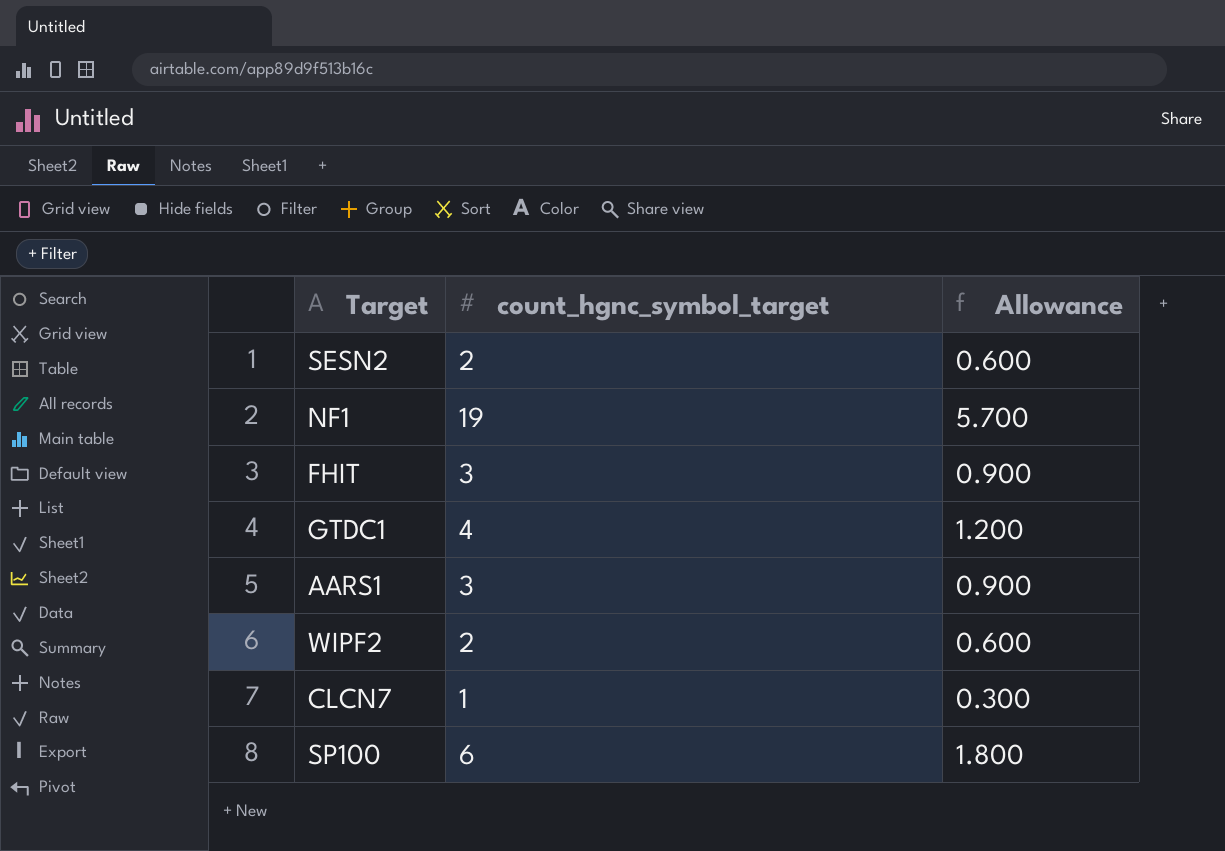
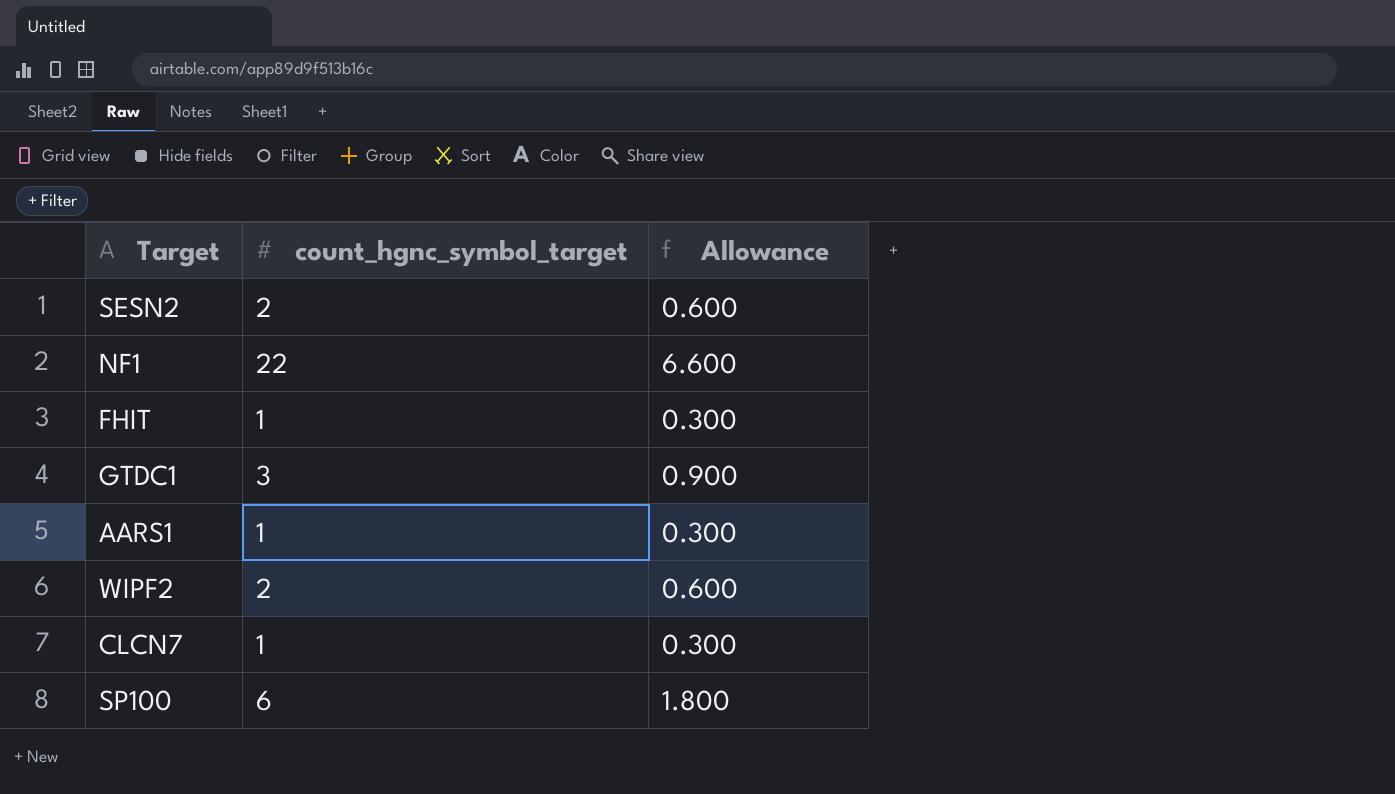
NF1 | count_hgnc_symbol_target: 19 -> 22
NF1 | Allowance: 5.700 -> 6.600
FHIT | count_hgnc_symbol_target: 3 -> 1
FHIT | Allowance: 0.900 -> 0.300
GTDC1 | count_hgnc_symbol_target: 4 -> 3
GTDC1 | Allowance: 1.200 -> 0.900
AARS1 | count_hgnc_symbol_target: 3 -> 1
AARS1 | Allowance: 0.900 -> 0.300

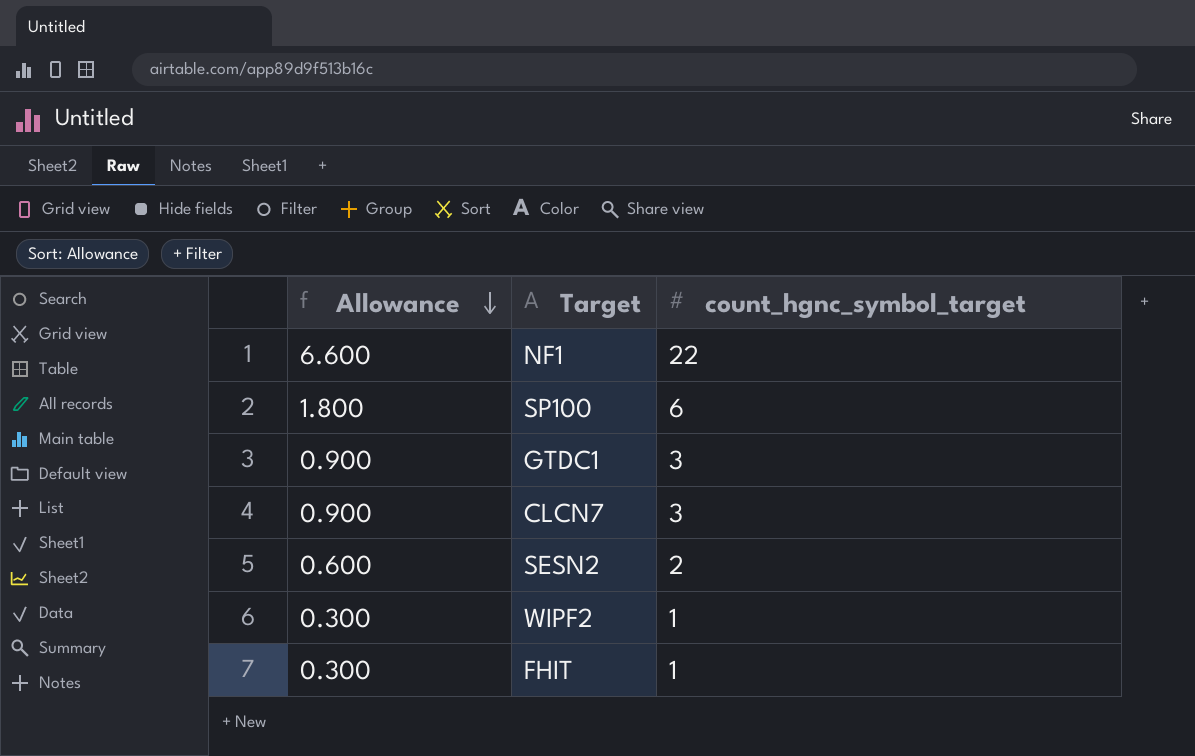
row order: none -> Allowance descending
column Allowance | position: 3 -> 1
row AARS1: 1 | 0.300 -> none
CLCN7 | Allowance: 0.300 -> 0.900
CLCN7 | count_hgnc_symbol_target: 1 -> 3
WIPF2 | Allowance: 0.600 -> 0.300
WIPF2 | count_hgnc_symbol_target: 2 -> 1

